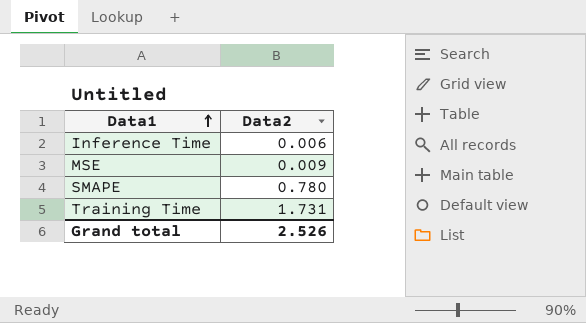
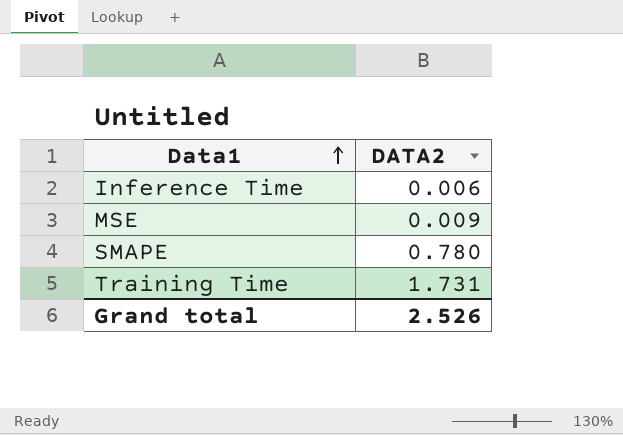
column name: Data2 -> DATA2

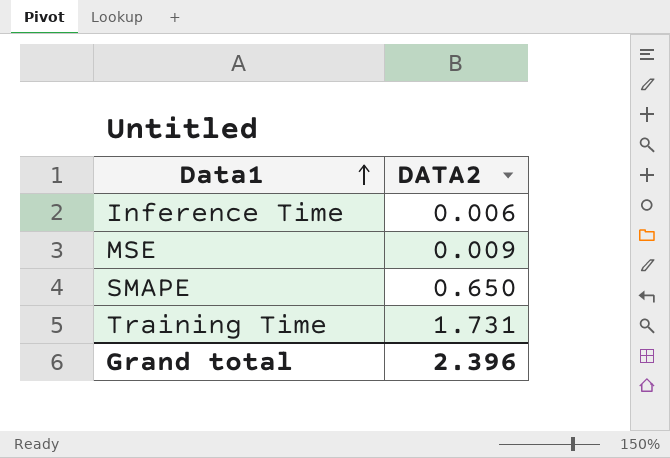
SMAPE | DATA2: 0.780 -> 0.650
Grand total | DATA2: 2.526 -> 2.396

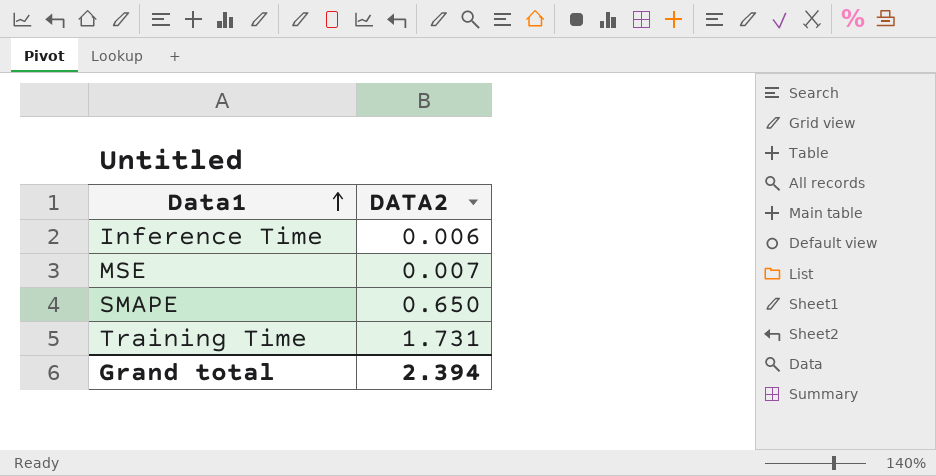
MSE | DATA2: 0.009 -> 0.007
Grand total | DATA2: 2.396 -> 2.394

